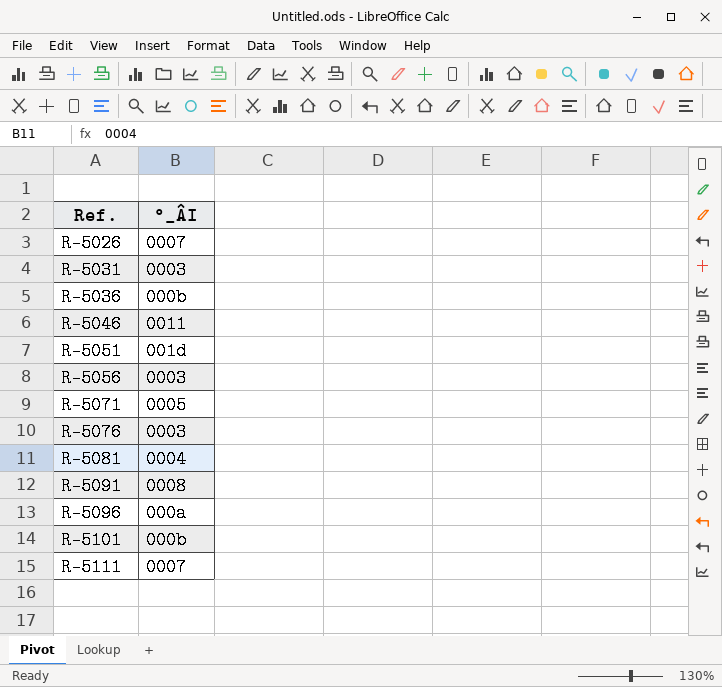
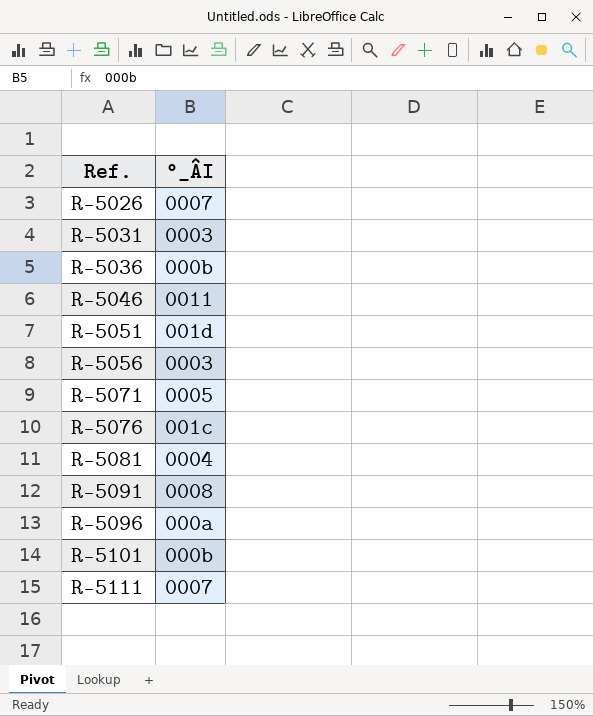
R-5076 | °_ÂI: 0003 -> 001c

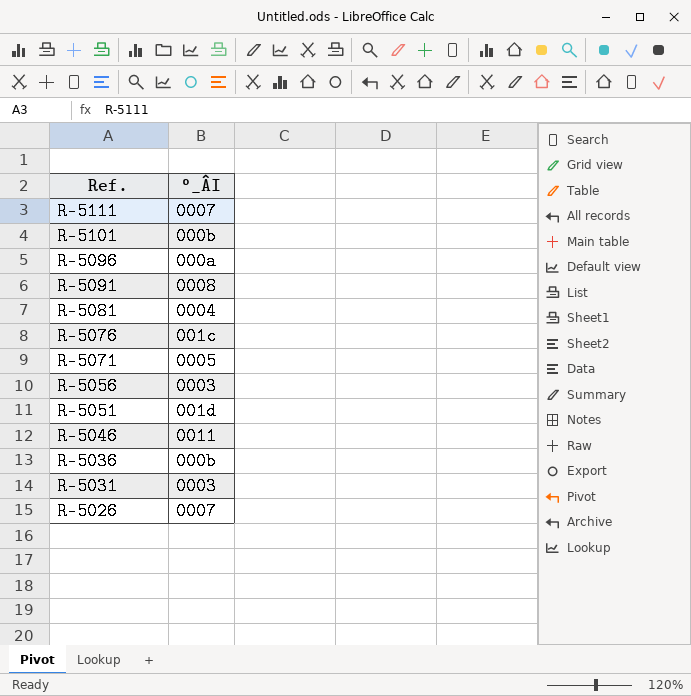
row order: Ref. ascending -> Ref. descending

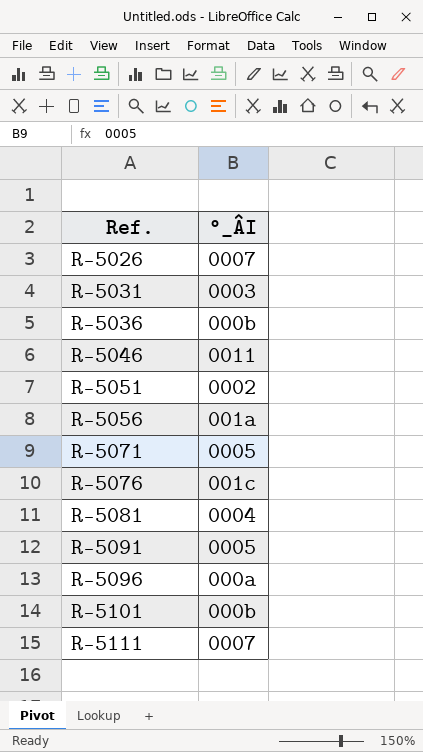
row order: Ref. descending -> Ref. ascending
R-5051 | °_ÂI: 001d -> 0002
R-5056 | °_ÂI: 0003 -> 001a
R-5091 | °_ÂI: 0008 -> 0005

